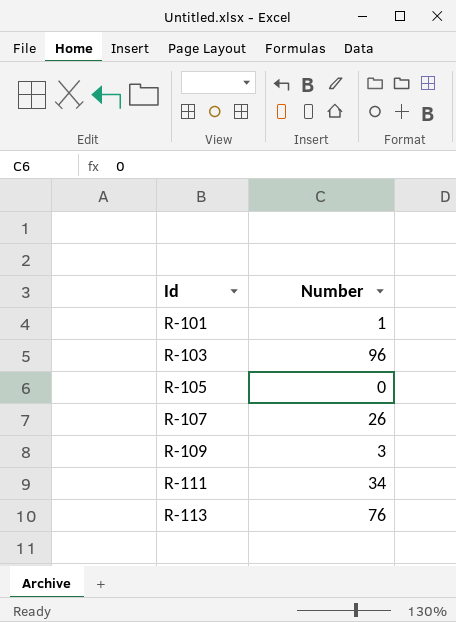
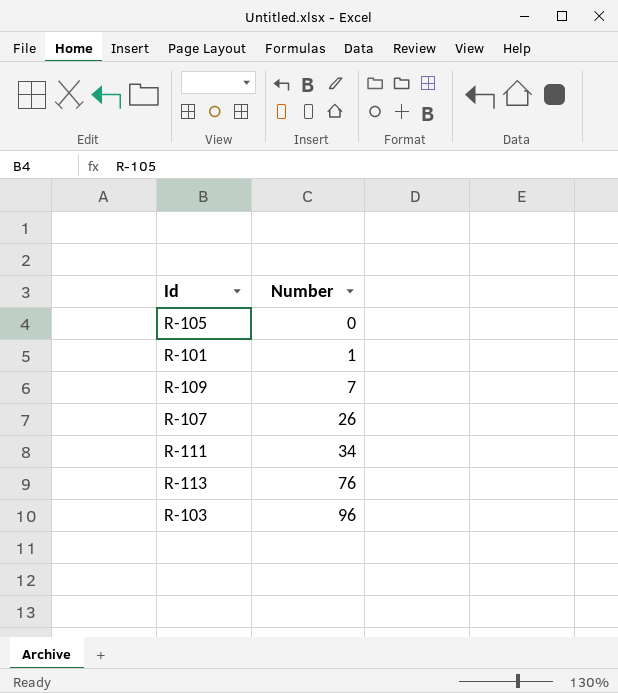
row order: Id ascending -> Number ascending
R-109 | Number: 3 -> 7

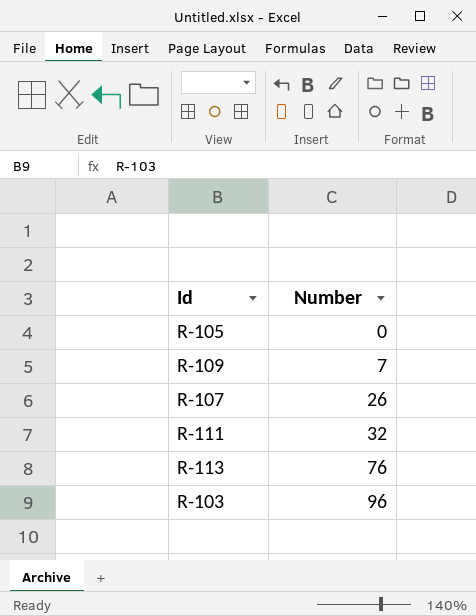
row R-101: 1 -> none
R-111 | Number: 34 -> 32

